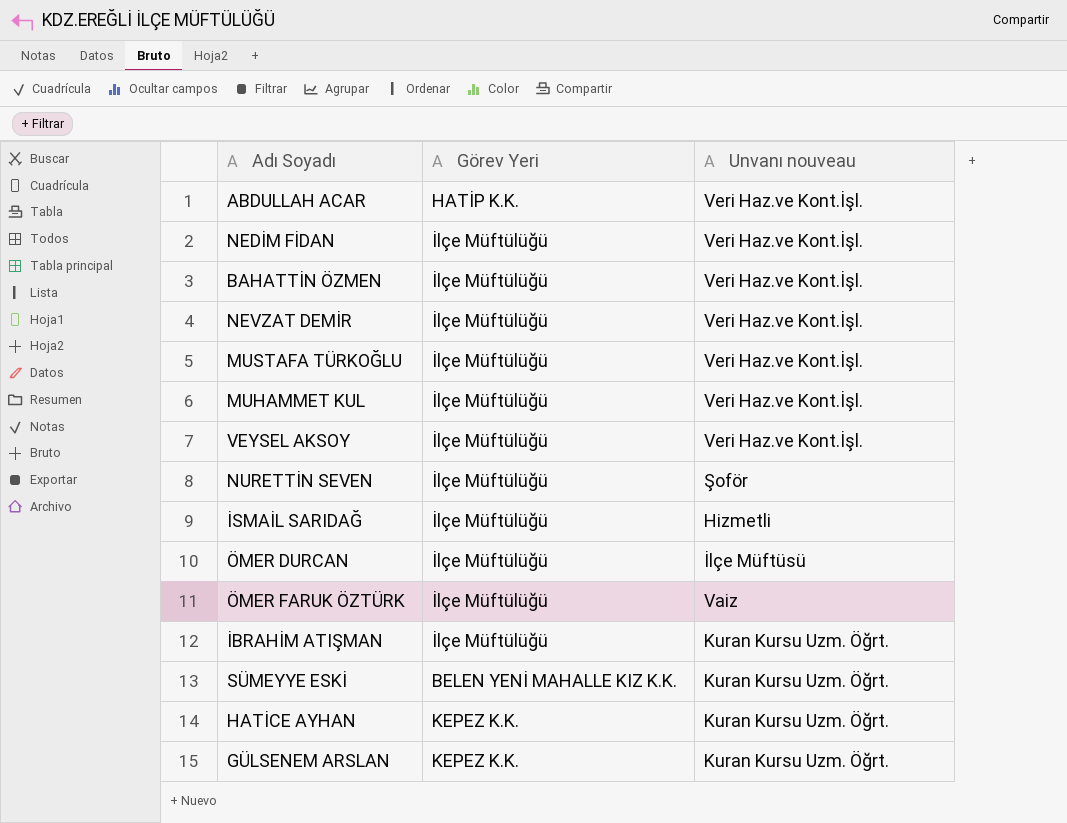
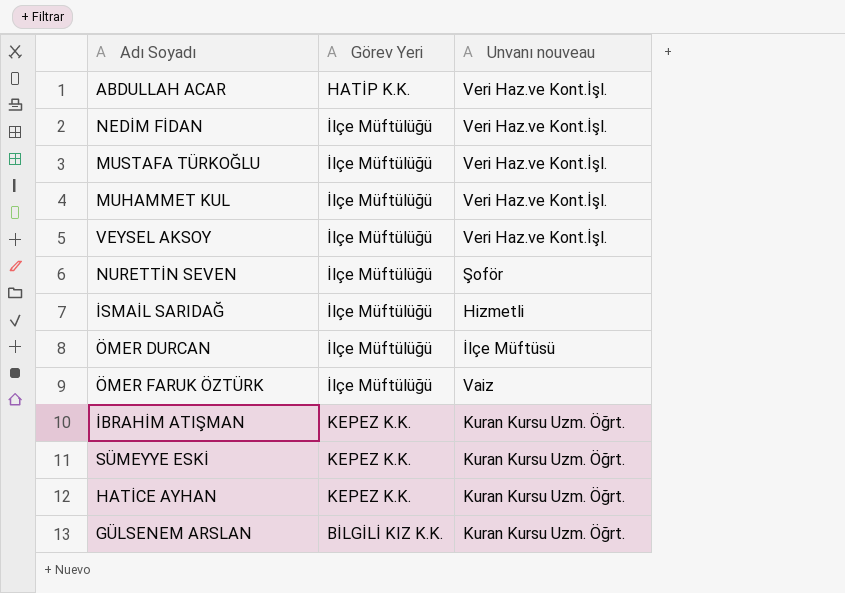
row BAHATTİN ÖZMEN: İlçe Müftülüğü | Veri Haz.ve Kont.İşl. -> none
row NEVZAT DEMİR: İlçe Müftülüğü | Veri Haz.ve Kont.İşl. -> none
İBRAHİM ATIŞMAN | Görev Yeri: İlçe Müftülüğü -> KEPEZ K.K.
SÜMEYYE ESKİ | Görev Yeri: BELEN YENİ MAHALLE KIZ K.K. -> KEPEZ K.K.
GÜLSENEM ARSLAN | Görev Yeri: KEPEZ K.K. -> BİLGİLİ KIZ K.K.

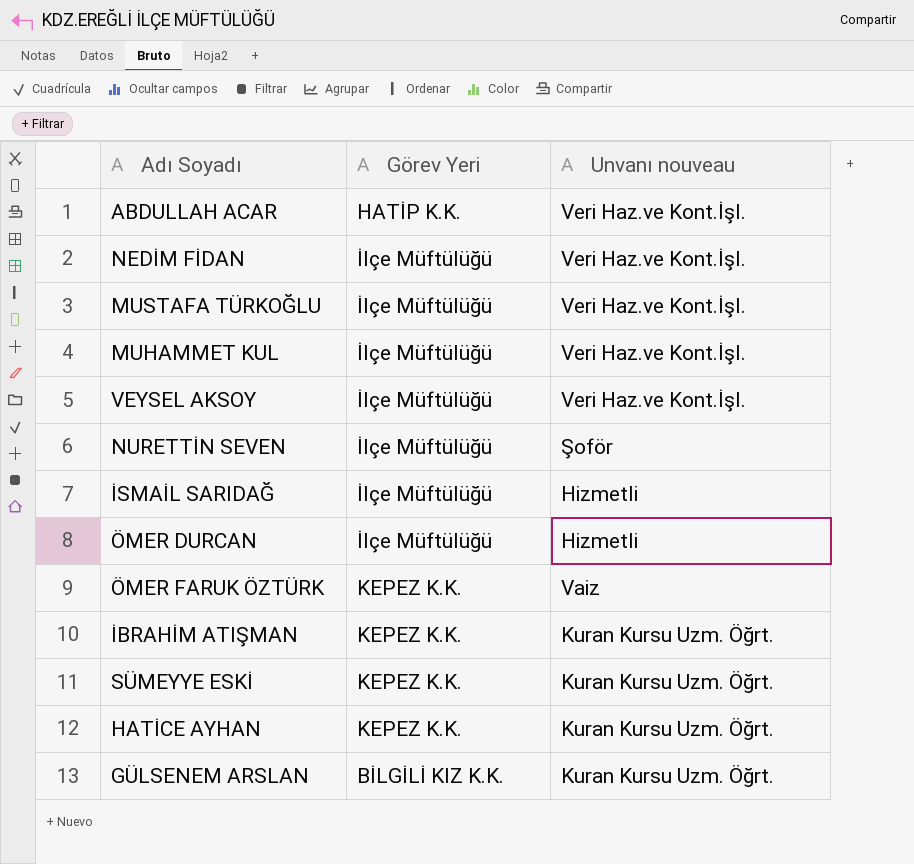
ÖMER DURCAN | Unvanı nouveau: İlçe Müftüsü -> Hizmetli
ÖMER FARUK ÖZTÜRK | Görev Yeri: İlçe Müftülüğü -> KEPEZ K.K.

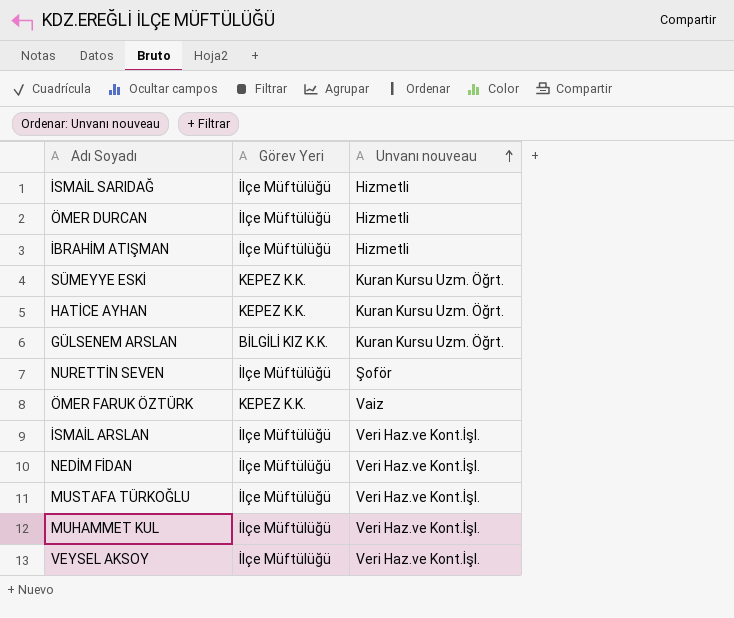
row order: none -> Unvanı nouveau ascending
row ABDULLAH ACAR: HATİP K.K. | Veri Haz.ve Kont.İşl. -> none
İBRAHİM ATIŞMAN | Görev Yeri: KEPEZ K.K. -> İlçe Müftülüğü
İBRAHİM ATIŞMAN | Unvanı nouveau: Kuran Kursu Uzm. Öğrt. -> Hizmetli
row İSMAİL ARSLAN: none -> İlçe Müftülüğü | Veri Haz.ve Kont.İşl.

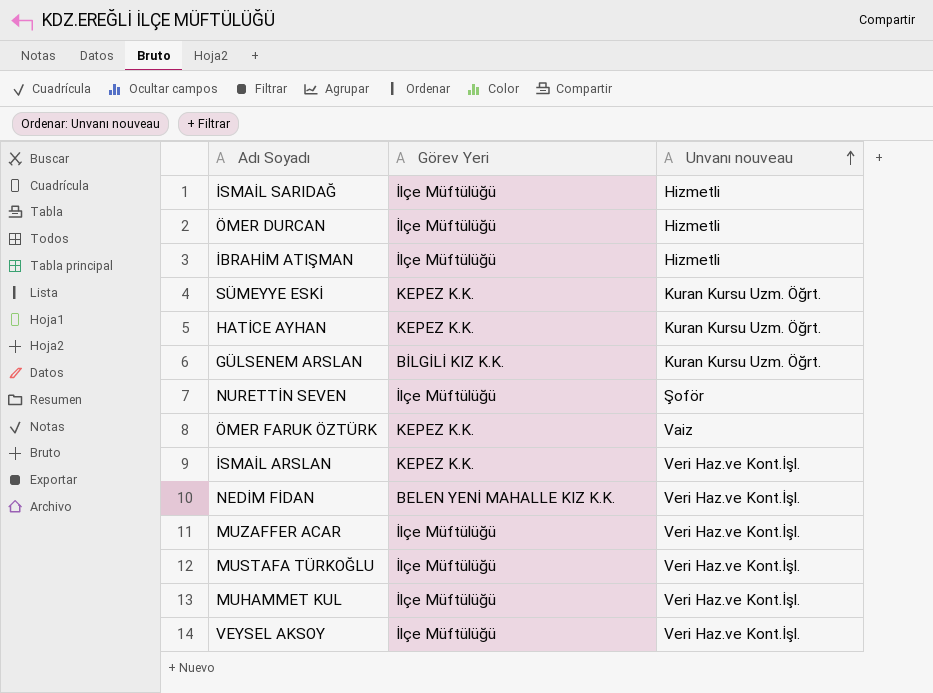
İSMAİL ARSLAN | Görev Yeri: İlçe Müftülüğü -> KEPEZ K.K.
NEDİM FİDAN | Görev Yeri: İlçe Müftülüğü -> BELEN YENİ MAHALLE KIZ K.K.
row MUZAFFER ACAR: none -> İlçe Müftülüğü | Veri Haz.ve Kont.İşl.

